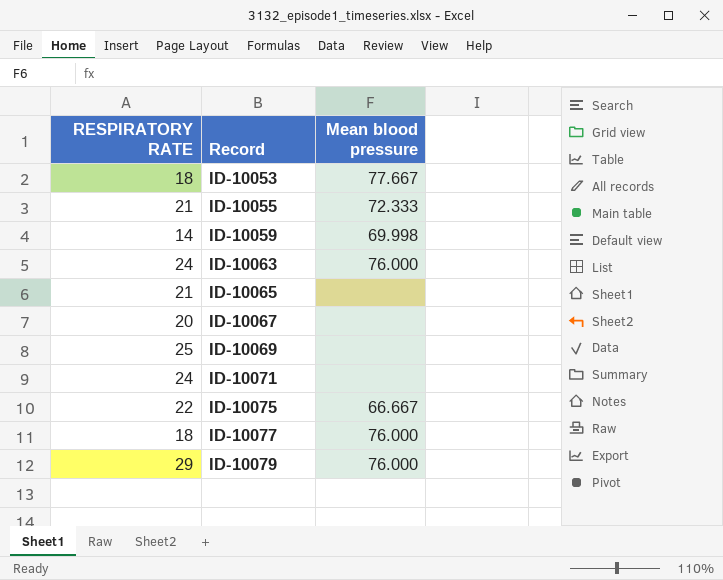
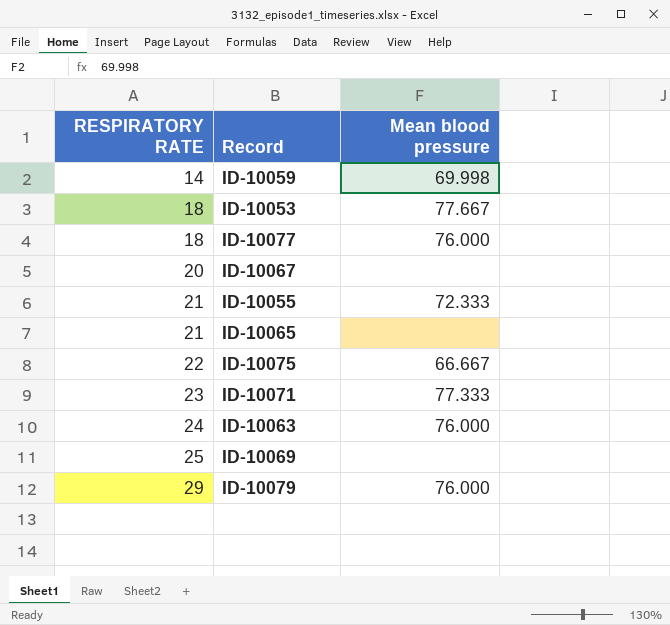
row order: Record ascending -> RESPIRATORY RATE ascending
ID-10071 | RESPIRATORY RATE: 24 -> 23
ID-10071 | Mean blood pressure: none -> 77.333

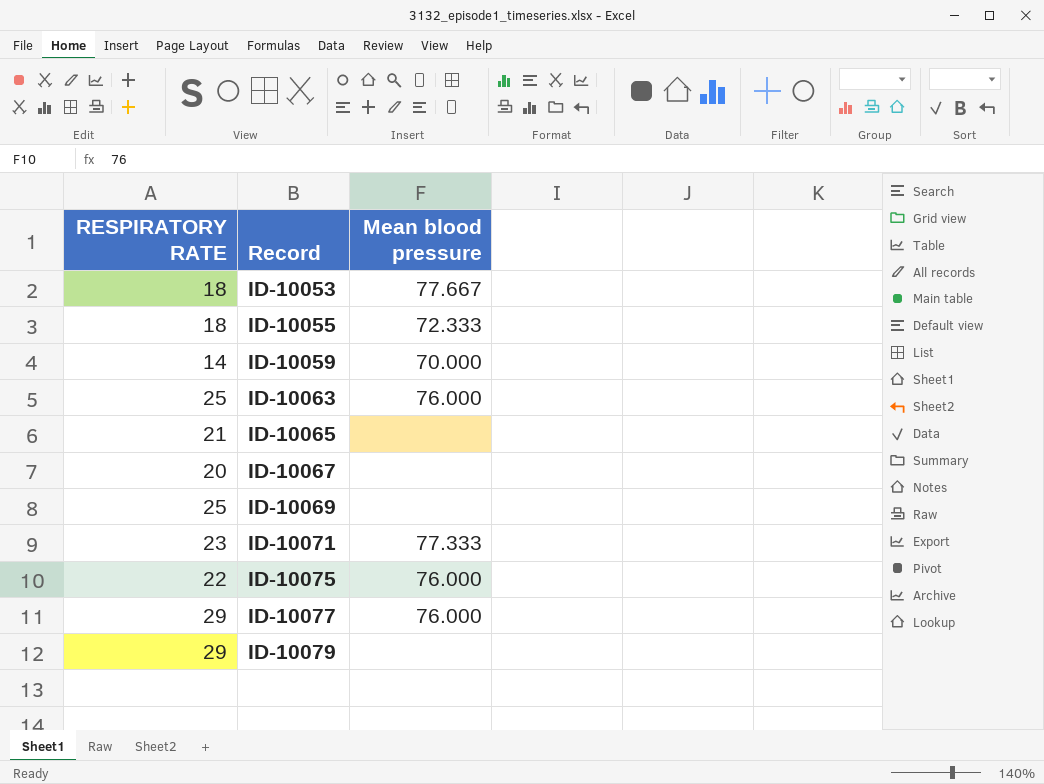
row order: RESPIRATORY RATE ascending -> Record ascending
ID-10055 | RESPIRATORY RATE: 21 -> 18
ID-10059 | Mean blood pressure: 69.998 -> 70.000
ID-10063 | RESPIRATORY RATE: 24 -> 25
ID-10075 | Mean blood pressure: 66.667 -> 76.000
ID-10077 | RESPIRATORY RATE: 18 -> 29
ID-10079 | Mean blood pressure: 76.000 -> none

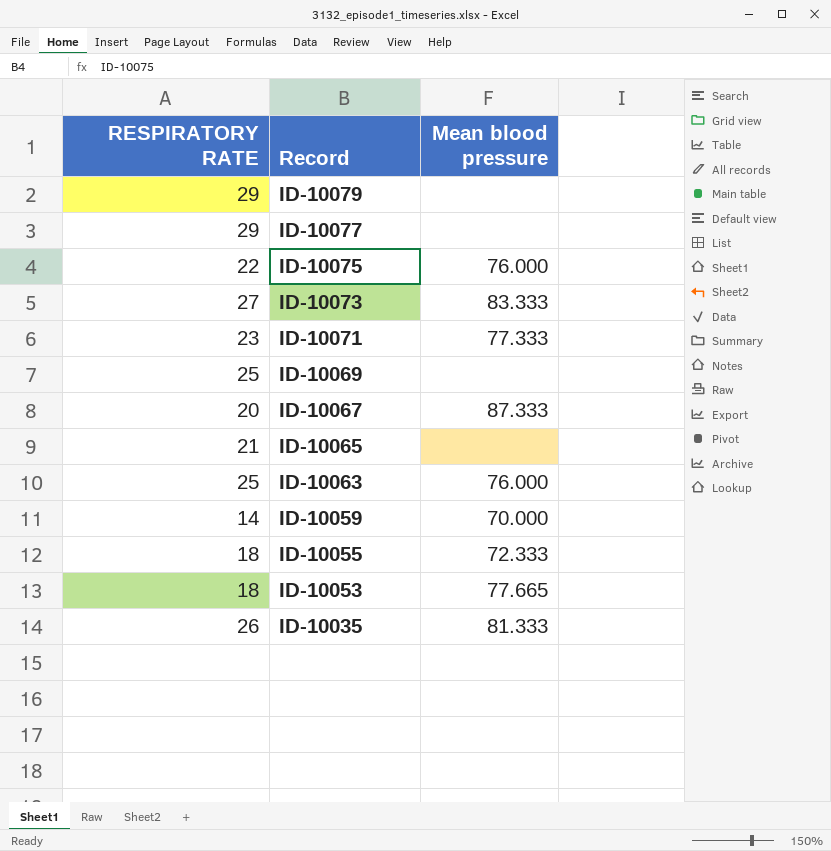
row order: Record ascending -> Record descending
ID-10077 | Mean blood pressure: 76.000 -> none
row ID-10073: none -> 27 | 83.333
ID-10067 | Mean blood pressure: none -> 87.333
ID-10053 | Mean blood pressure: 77.667 -> 77.665
row ID-10035: none -> 26 | 81.333

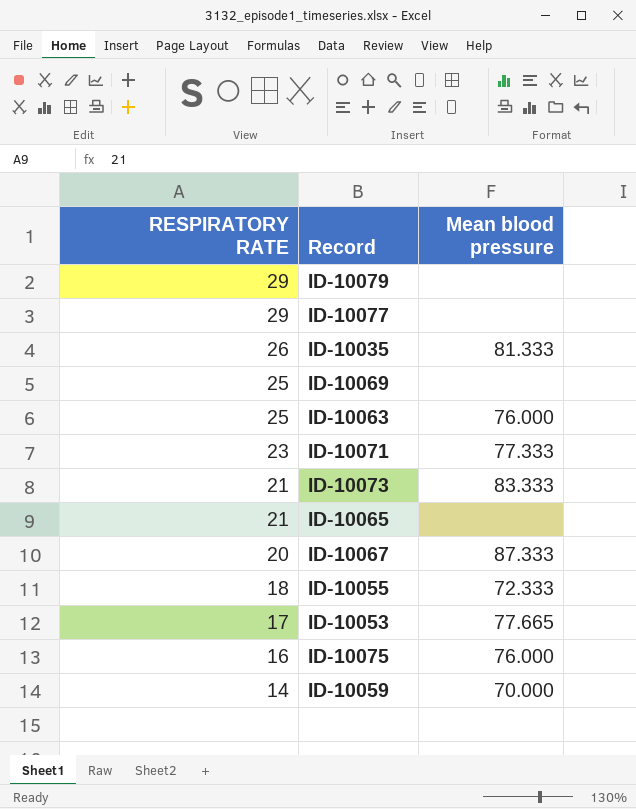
row order: Record descending -> RESPIRATORY RATE descending
ID-10073 | RESPIRATORY RATE: 27 -> 21
ID-10053 | RESPIRATORY RATE: 18 -> 17
ID-10075 | RESPIRATORY RATE: 22 -> 16

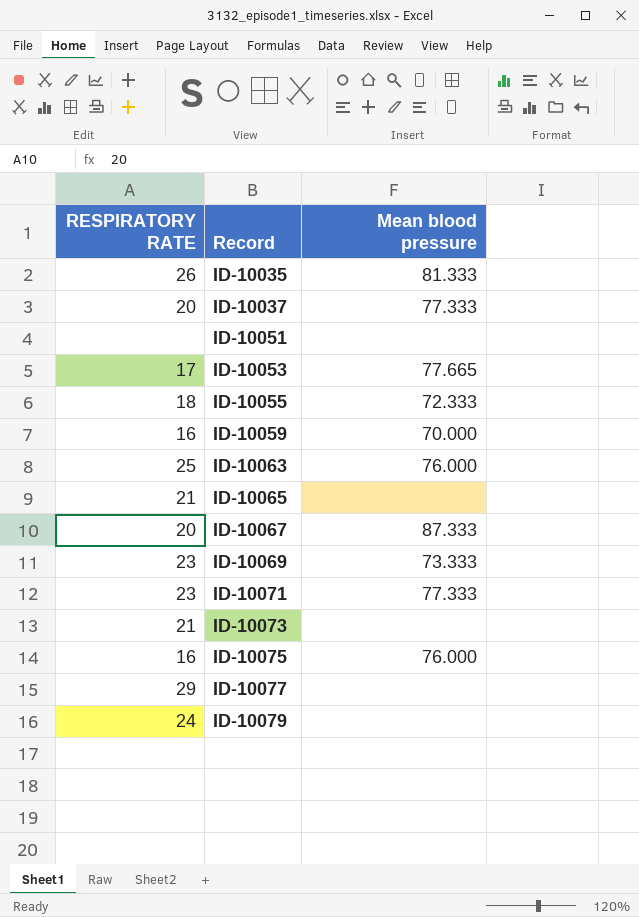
row order: RESPIRATORY RATE descending -> Record ascending
row ID-10037: none -> 20 | 77.333
row ID-10051: none -> none | none
ID-10059 | RESPIRATORY RATE: 14 -> 16
ID-10069 | RESPIRATORY RATE: 25 -> 23
ID-10069 | Mean blood pressure: none -> 73.333
ID-10073 | Mean blood pressure: 83.333 -> none
ID-10079 | RESPIRATORY RATE: 29 -> 24

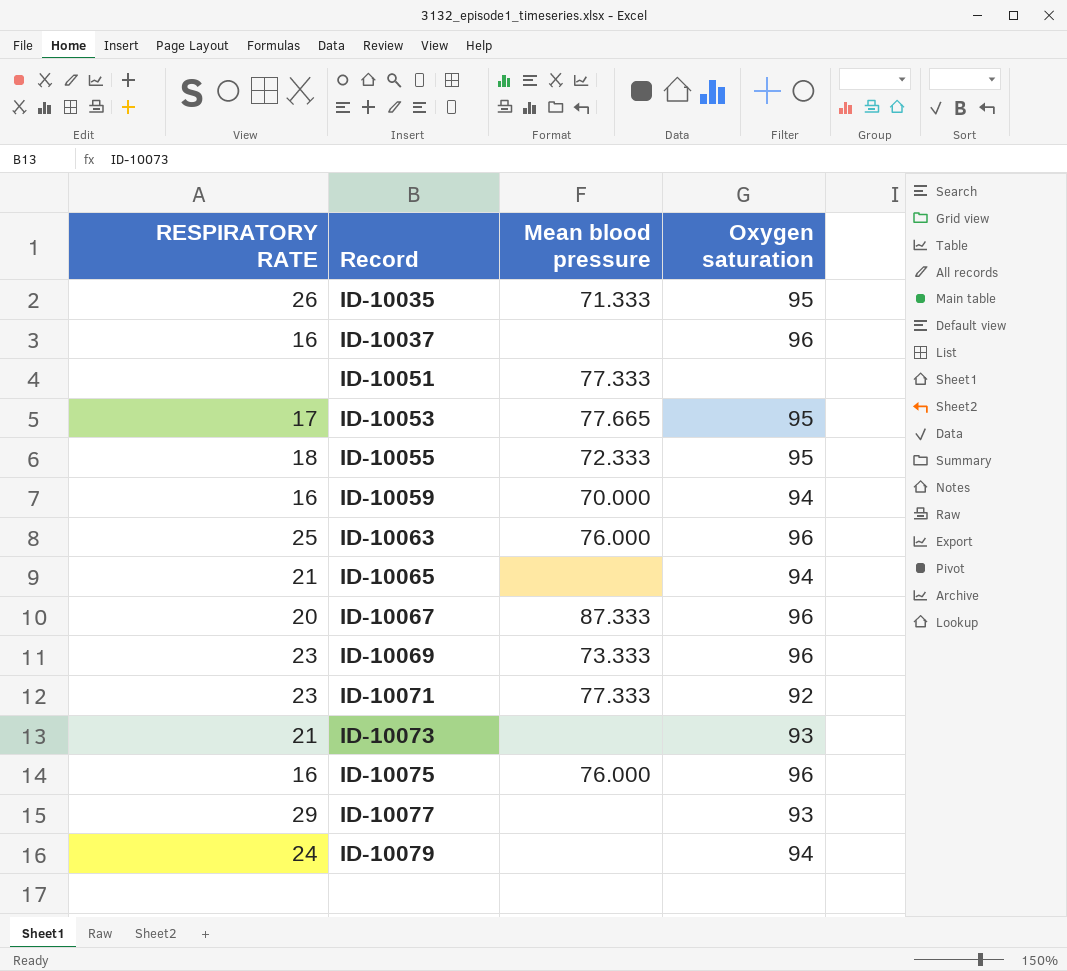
column Oxygen saturation | position: none -> 4
ID-10035 | Mean blood pressure: 81.333 -> 71.333
ID-10037 | RESPIRATORY RATE: 20 -> 16
ID-10037 | Mean blood pressure: 77.333 -> none
ID-10051 | Mean blood pressure: none -> 77.333

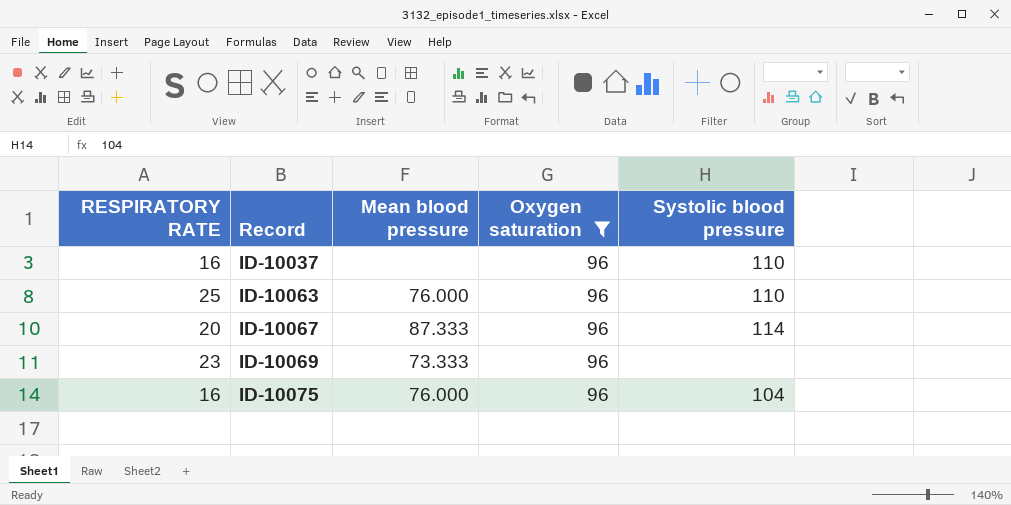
filter: none -> Oxygen saturation = 96
column Systolic blood pressure | position: none -> 5

